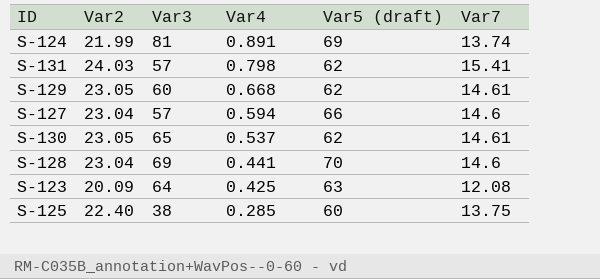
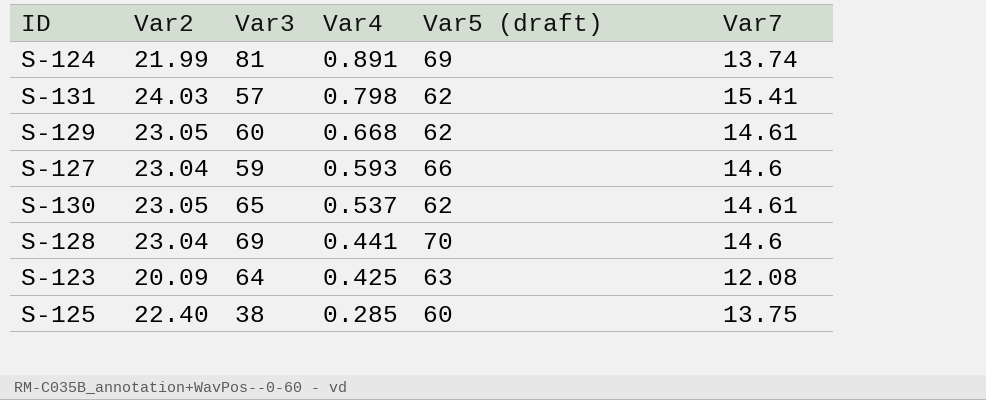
S-127 | Var3: 57 -> 59
S-127 | Var4: 0.594 -> 0.593

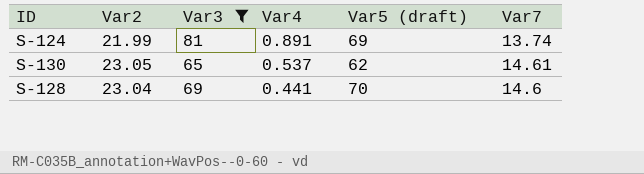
filter: none -> Var3 >= 65

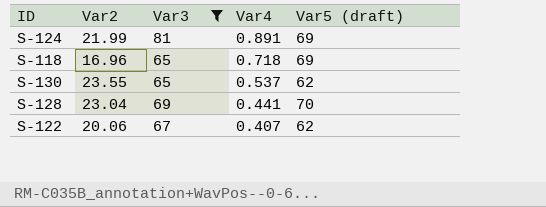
column Var7 | position: 6 -> none
row S-118: none -> 16.96 | 65 | 0.718 | 69
S-130 | Var2: 23.05 -> 23.55
row S-122: none -> 20.06 | 67 | 0.407 | 62

